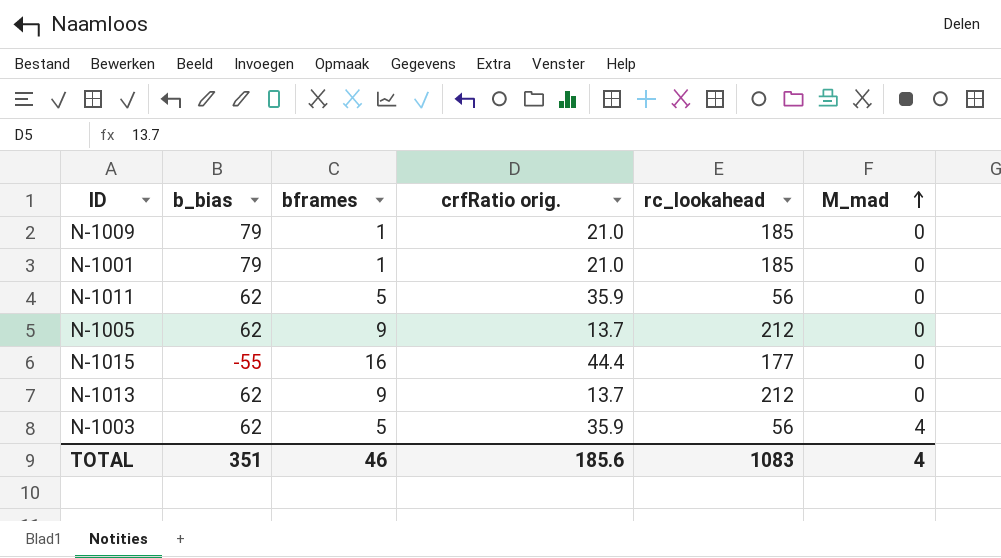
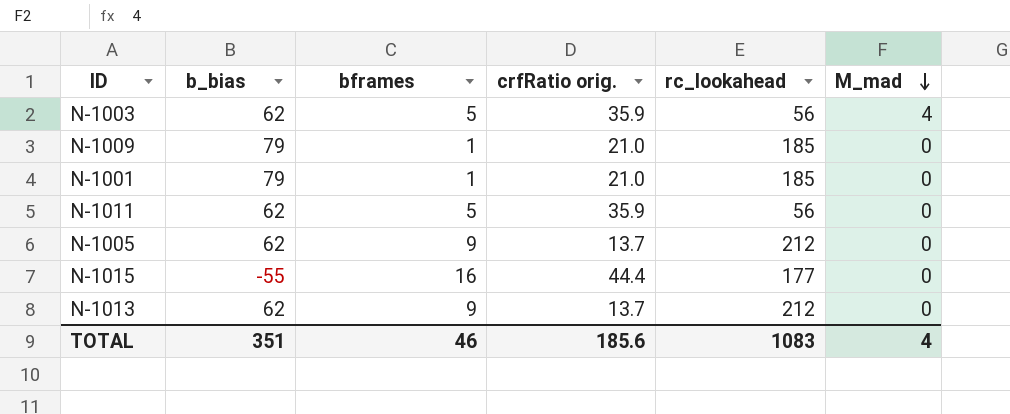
row order: M_mad ascending -> M_mad descending

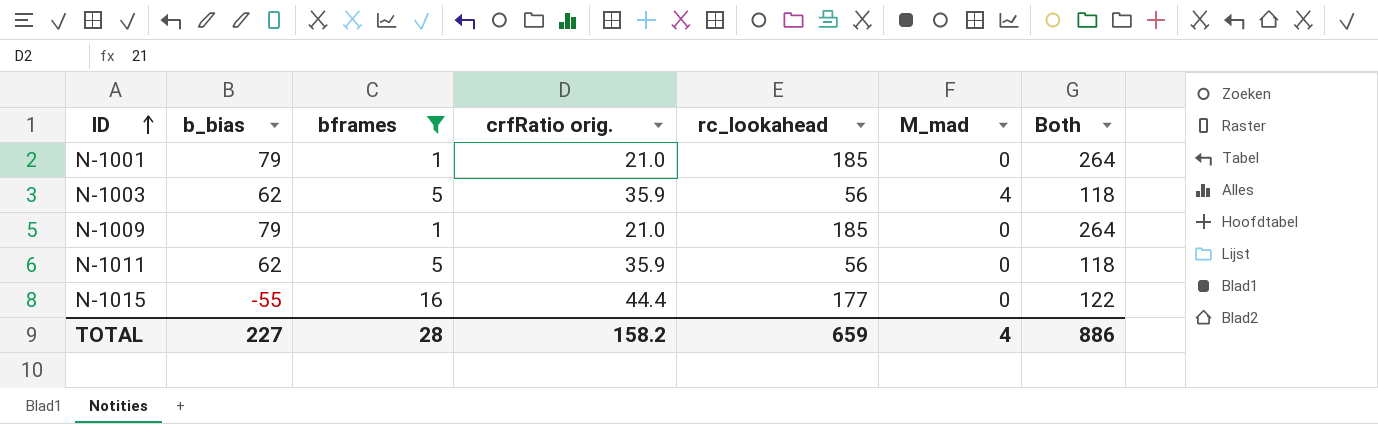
filter: none -> bframes != 9
row order: M_mad descending -> ID ascending
column Both | formula: none -> [b_bias] + [rc_lookahead]
TOTAL | b_bias: 351 -> 227
TOTAL | bframes: 46 -> 28
TOTAL | crfRatio orig.: 185.6 -> 158.2
TOTAL | rc_lookahead: 1083 -> 659

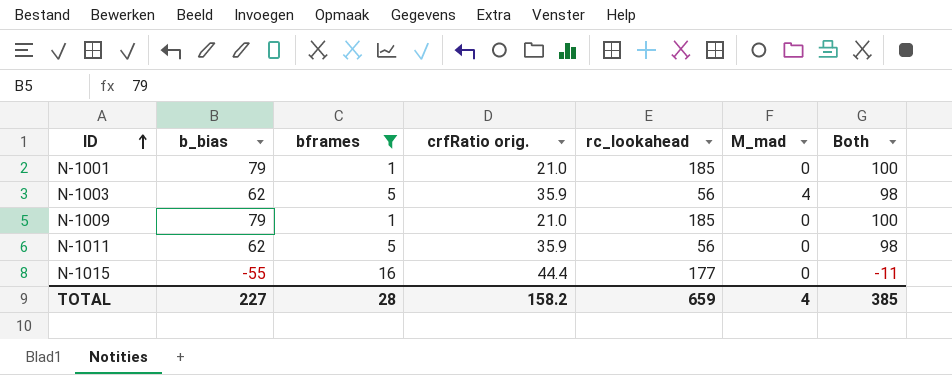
column Both | formula: [b_bias] + [rc_lookahead] -> [b_bias] + [crfRatio orig.]
TOTAL | Both: 886 -> 385

